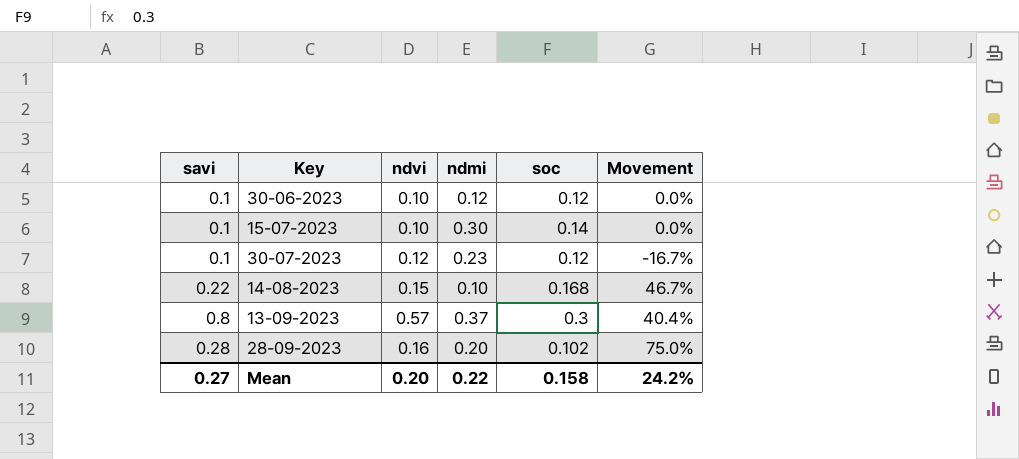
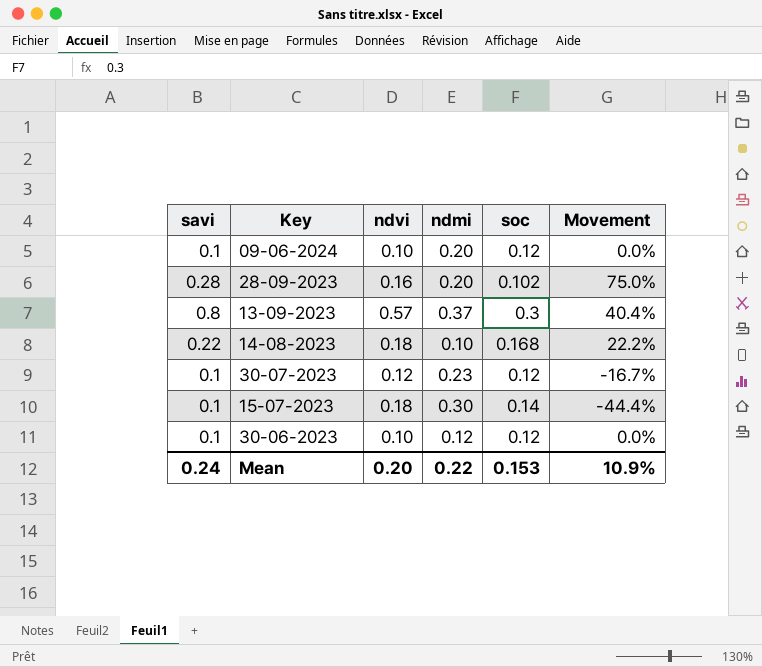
row order: Key ascending -> Key descending
row 09-06-2024: none -> 0.1 | 0.10 | 0.20 | 0.12 | 0.0%
14-08-2023 | ndvi: 0.15 -> 0.18
14-08-2023 | Movement: 46.7% -> 22.2%
15-07-2023 | ndvi: 0.10 -> 0.18
15-07-2023 | Movement: 0.0% -> -44.4%
Mean | savi: 0.27 -> 0.24
Mean | soc: 0.158 -> 0.153
Mean | Movement: 24.2% -> 10.9%

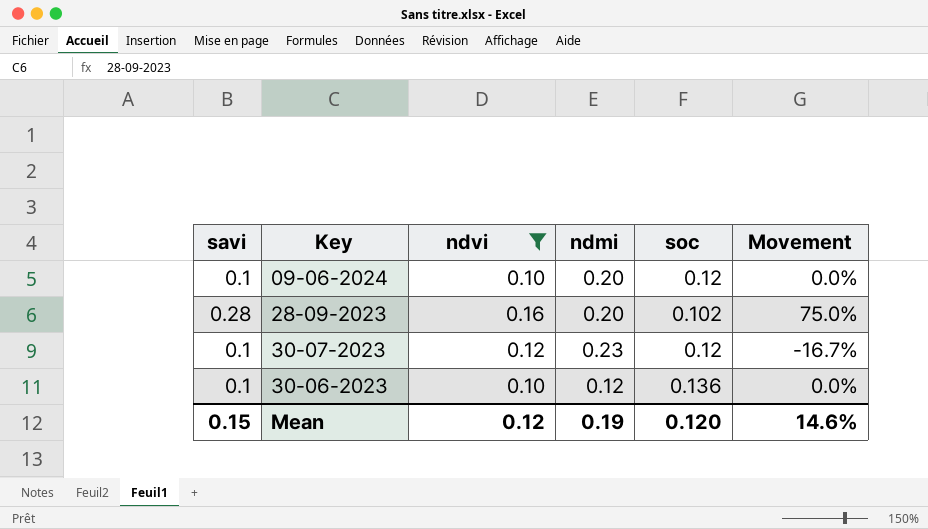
filter: none -> ndvi <= 0.16
30-06-2023 | soc: 0.12 -> 0.136
Mean | savi: 0.24 -> 0.15
Mean | ndvi: 0.20 -> 0.12
Mean | ndmi: 0.22 -> 0.19
Mean | soc: 0.153 -> 0.120
Mean | Movement: 10.9% -> 14.6%

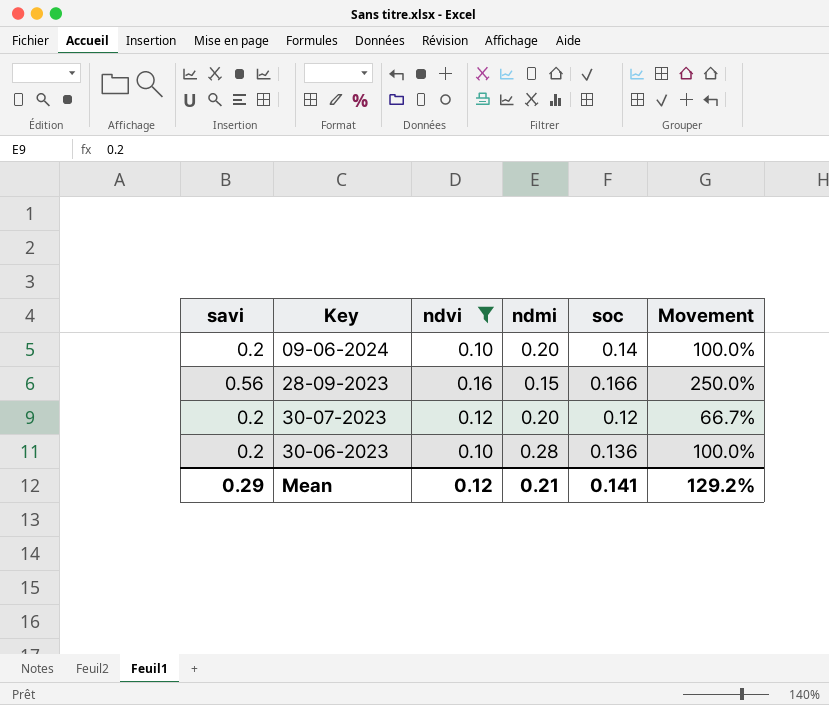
09-06-2024 | savi: 0.1 -> 0.2
09-06-2024 | soc: 0.12 -> 0.14
09-06-2024 | Movement: 0.0% -> 100.0%
28-09-2023 | savi: 0.28 -> 0.56
28-09-2023 | ndmi: 0.20 -> 0.15
28-09-2023 | soc: 0.102 -> 0.166
28-09-2023 | Movement: 75.0% -> 250.0%
30-07-2023 | savi: 0.1 -> 0.2
30-07-2023 | ndmi: 0.23 -> 0.20
30-07-2023 | Movement: -16.7% -> 66.7%
30-06-2023 | savi: 0.1 -> 0.2
30-06-2023 | ndmi: 0.12 -> 0.28
30-06-2023 | Movement: 0.0% -> 100.0%
Mean | savi: 0.15 -> 0.29
Mean | ndmi: 0.19 -> 0.21
Mean | soc: 0.120 -> 0.141
Mean | Movement: 14.6% -> 129.2%

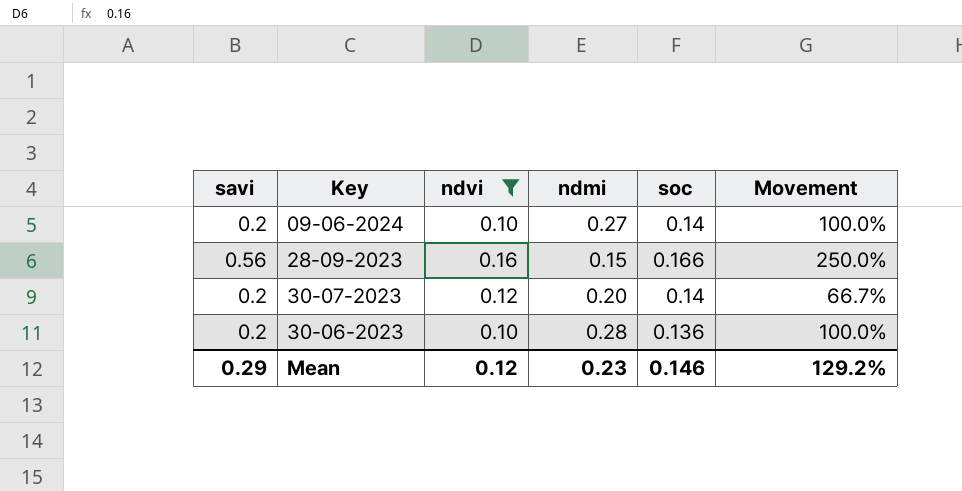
09-06-2024 | ndmi: 0.20 -> 0.27
30-07-2023 | soc: 0.12 -> 0.14
Mean | ndmi: 0.21 -> 0.23
Mean | soc: 0.141 -> 0.146

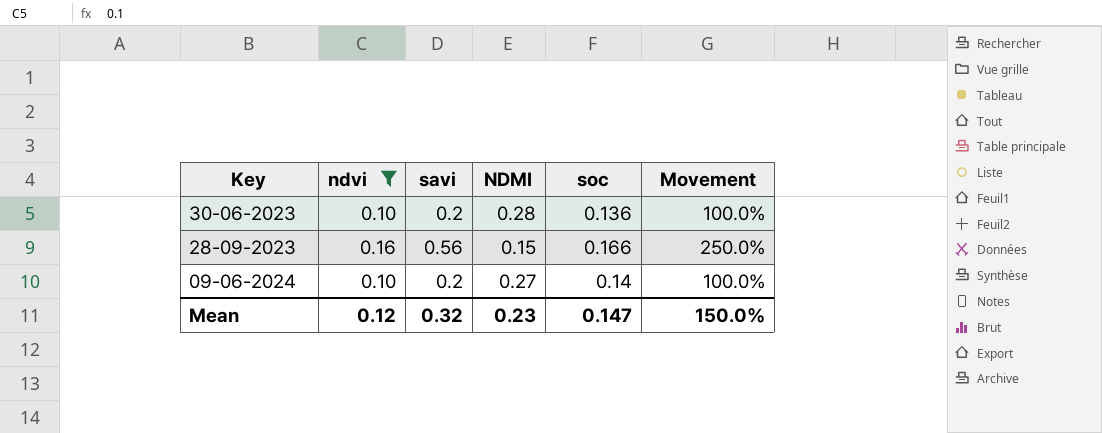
row order: Key descending -> Key ascending
column savi | position: 1 -> 3
column name: ndmi -> NDMI
row 30-07-2023: 0.2 | 0.12 | 0.20 | 0.14 | 66.7% -> none
Mean | savi: 0.29 -> 0.32
Mean | soc: 0.146 -> 0.147
Mean | Movement: 129.2% -> 150.0%

